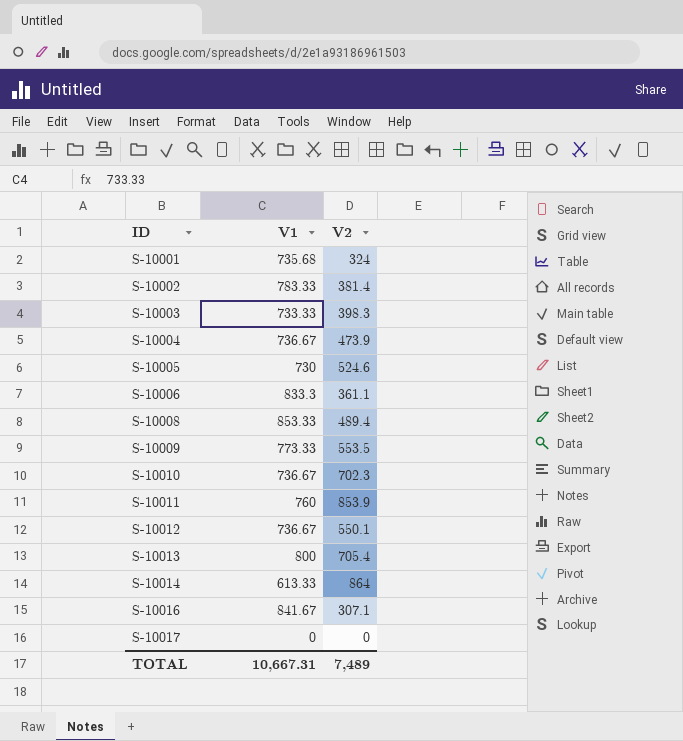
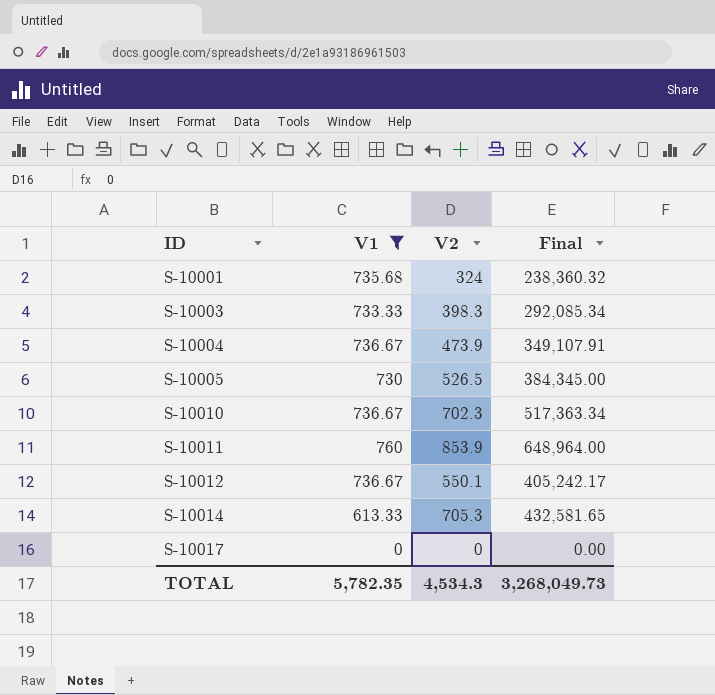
filter: none -> V1 <= 760
column Final | formula: none -> [V1] * [V2]
S-10005 | V2: 524.6 -> 526.5
S-10014 | V2: 864 -> 705.3
TOTAL | V1: 10,667.31 -> 5,782.35
TOTAL | V2: 7,489 -> 4,534.3

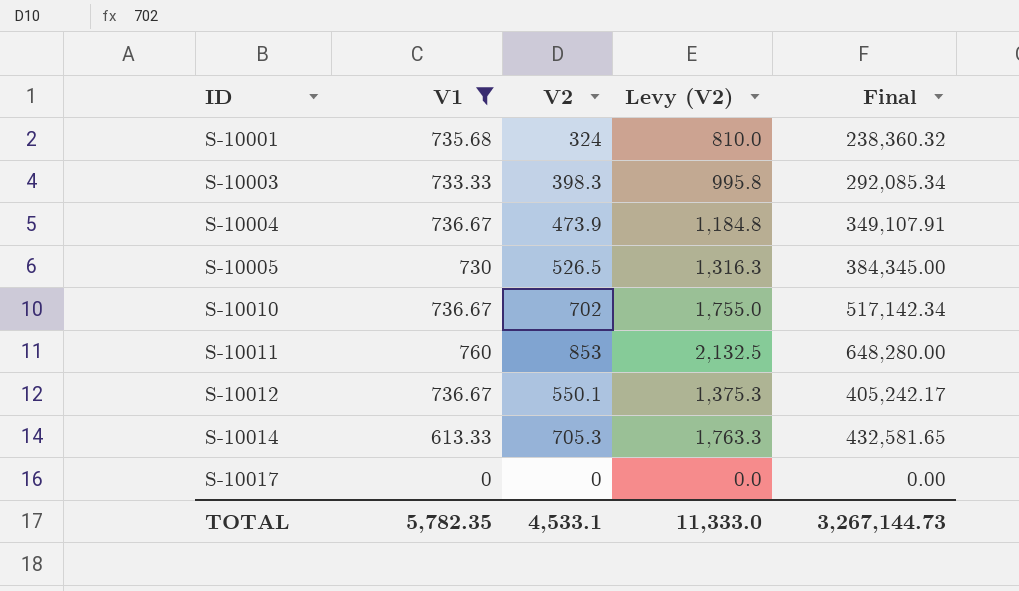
column Levy (V2) | formula: none -> [V2] * 2.5
S-10010 | V2: 702.3 -> 702
S-10010 | Final: 517,363.34 -> 517,142.34
S-10011 | V2: 853.9 -> 853
S-10011 | Final: 648,964.00 -> 648,280.00
TOTAL | V2: 4,534.3 -> 4,533.1
TOTAL | Final: 3,268,049.73 -> 3,267,144.73

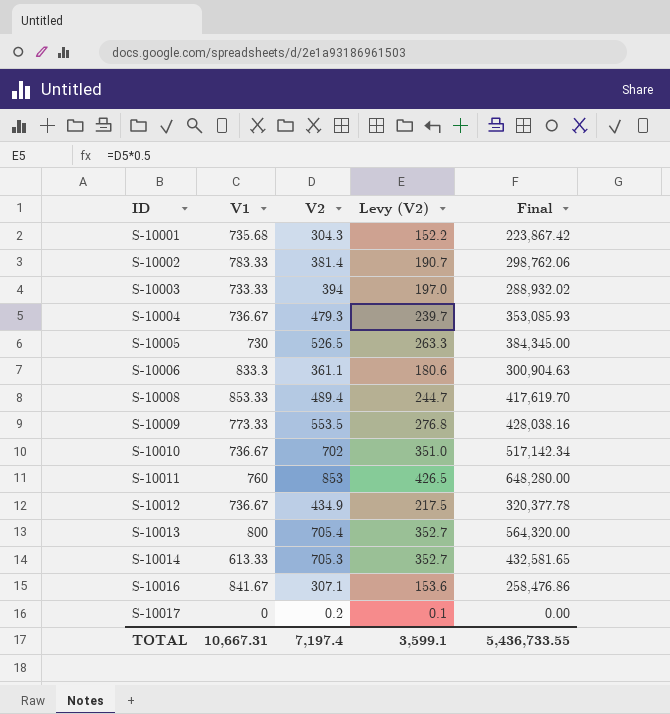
filter: V1 <= 760 -> none
column Levy (V2) | formula: [V2] * 2.5 -> [V2] * 0.5
S-10001 | V2: 324 -> 304.3
S-10001 | Final: 238,360.32 -> 223,867.42
S-10003 | V2: 398.3 -> 394
S-10003 | Final: 292,085.34 -> 288,932.02
S-10004 | V2: 473.9 -> 479.3
S-10004 | Final: 349,107.91 -> 353,085.93
S-10012 | V2: 550.1 -> 434.9
S-10012 | Final: 405,242.17 -> 320,377.78
S-10017 | V2: 0 -> 0.2
TOTAL | V1: 5,782.35 -> 10,667.31
TOTAL | V2: 4,533.1 -> 7,197.4
TOTAL | Levy (V2): 11,333.0 -> 3,599.1
TOTAL | Final: 3,267,144.73 -> 5,436,733.55

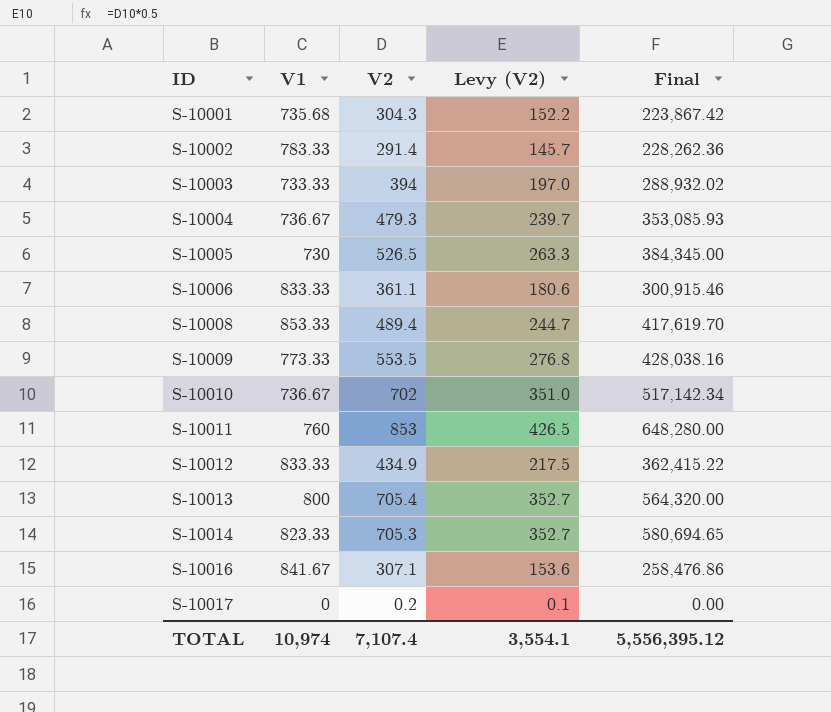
S-10002 | V2: 381.4 -> 291.4
S-10002 | Levy (V2): 190.7 -> 145.7
S-10002 | Final: 298,762.06 -> 228,262.36
S-10006 | V1: 833.3 -> 833.33
S-10006 | Final: 300,904.63 -> 300,915.46
S-10012 | V1: 736.67 -> 833.33
S-10012 | Final: 320,377.78 -> 362,415.22
S-10014 | V1: 613.33 -> 823.33
S-10014 | Final: 432,581.65 -> 580,694.65
TOTAL | V1: 10,667.31 -> 10,974
TOTAL | V2: 7,197.4 -> 7,107.4
TOTAL | Levy (V2): 3,599.1 -> 3,554.1
TOTAL | Final: 5,436,733.55 -> 5,556,395.12

